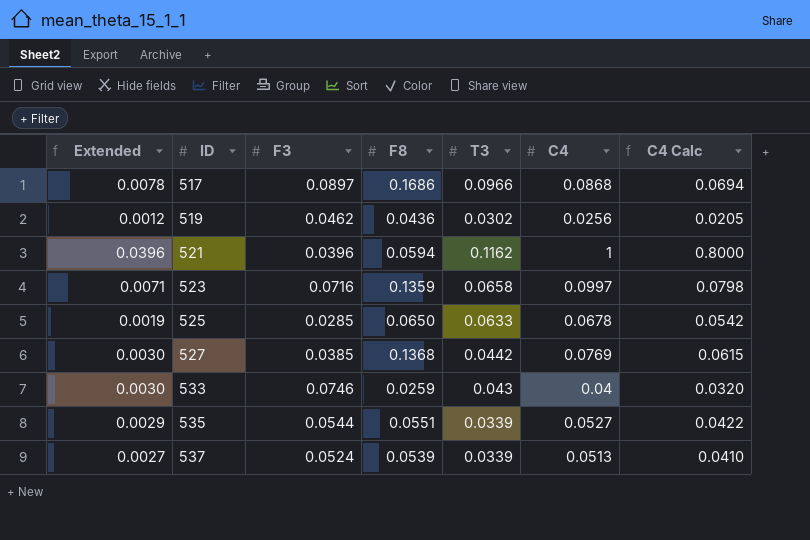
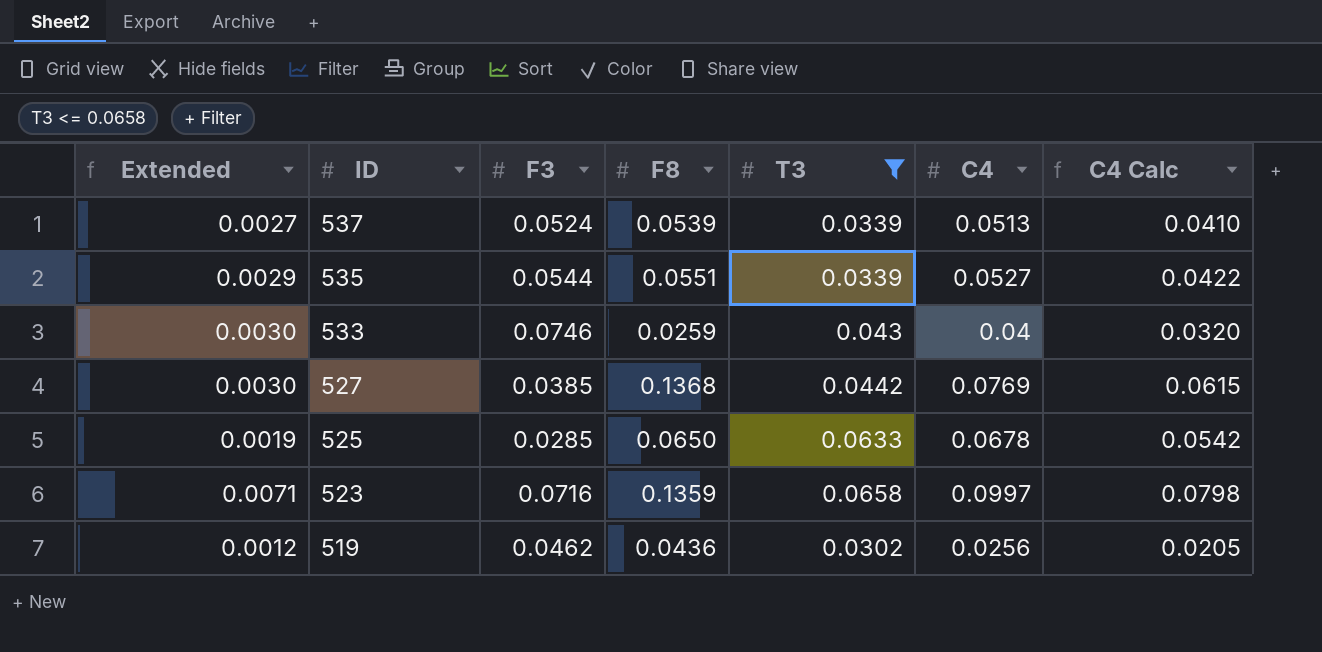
filter: none -> T3 <= 0.0658
row order: ID ascending -> ID descending

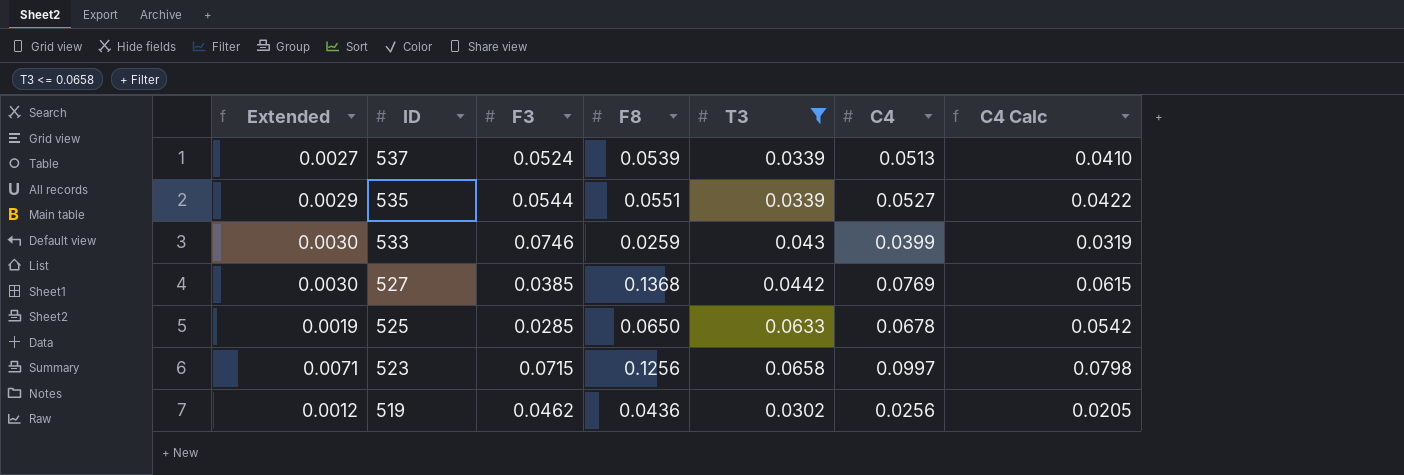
533 | C4: 0.04 -> 0.0399
533 | C4 Calc: 0.0320 -> 0.0319
523 | F3: 0.0716 -> 0.0715
523 | F8: 0.1359 -> 0.1256

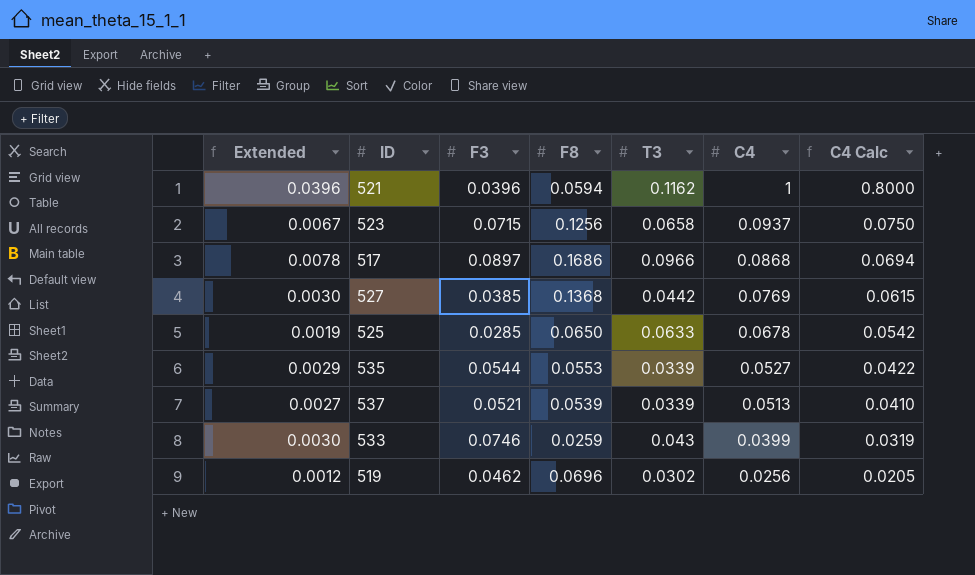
filter: T3 <= 0.0658 -> none
row order: ID descending -> C4 descending
523 | Extended: 0.0071 -> 0.0067
523 | C4: 0.0997 -> 0.0937
523 | C4 Calc: 0.0798 -> 0.0750
535 | F8: 0.0551 -> 0.0553
537 | F3: 0.0524 -> 0.0521
519 | F8: 0.0436 -> 0.0696

